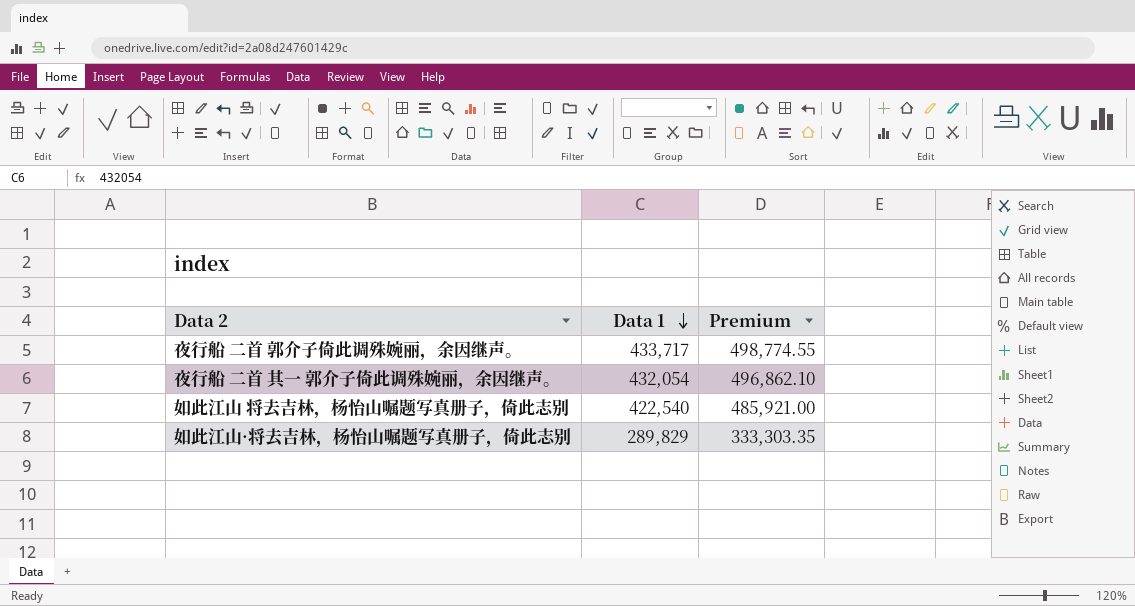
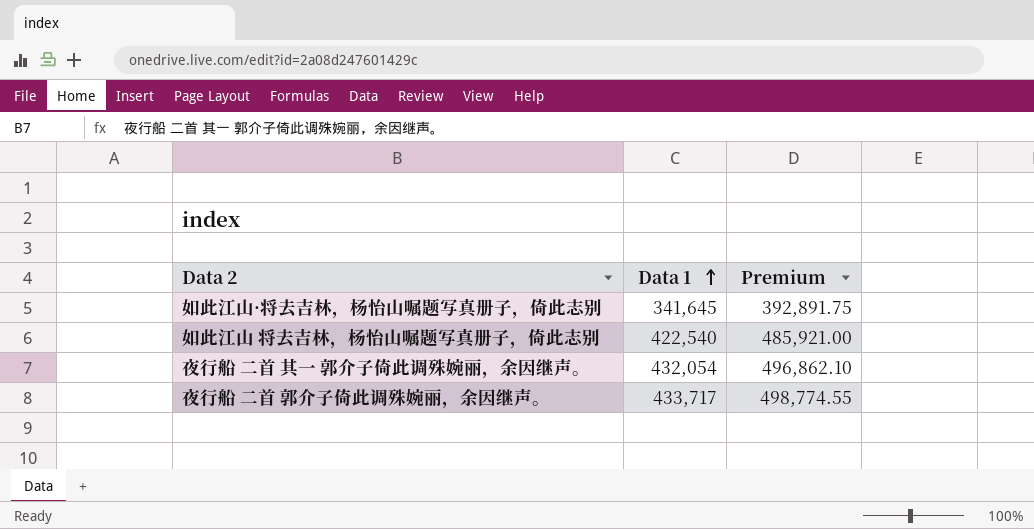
row order: Data 1 descending -> Data 1 ascending
如此江山·将去吉林，杨怡山嘱题写真册子，倚此志别 | Data 1: 289,829 -> 341,645
如此江山·将去吉林，杨怡山嘱题写真册子，倚此志别 | Premium: 333,303.35 -> 392,891.75

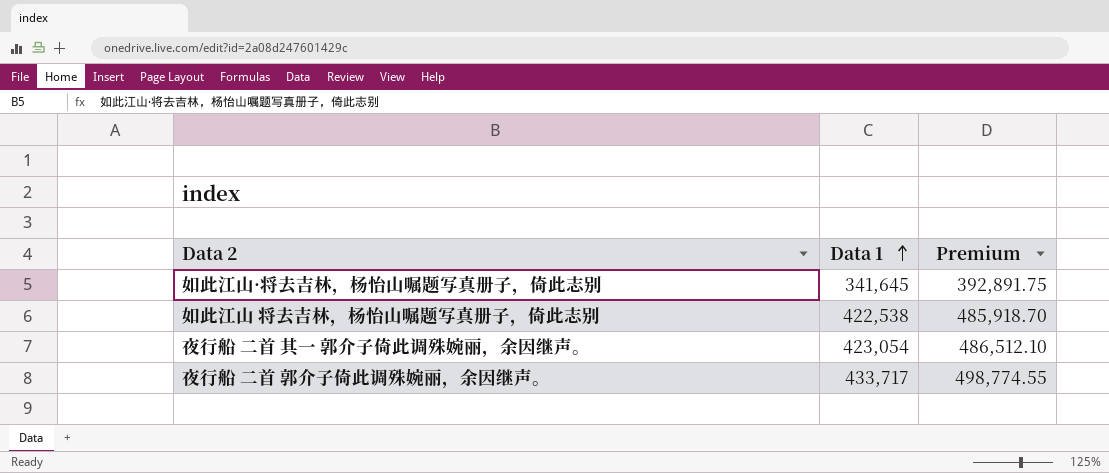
如此江山 将去吉林，杨怡山嘱题写真册子，倚此志别 | Data 1: 422,540 -> 422,538
如此江山 将去吉林，杨怡山嘱题写真册子，倚此志别 | Premium: 485,921.00 -> 485,918.70
夜行船 二首 其一 郭介子倚此调殊婉丽，余因继声。 | Data 1: 432,054 -> 423,054
夜行船 二首 其一 郭介子倚此调殊婉丽，余因继声。 | Premium: 496,862.10 -> 486,512.10

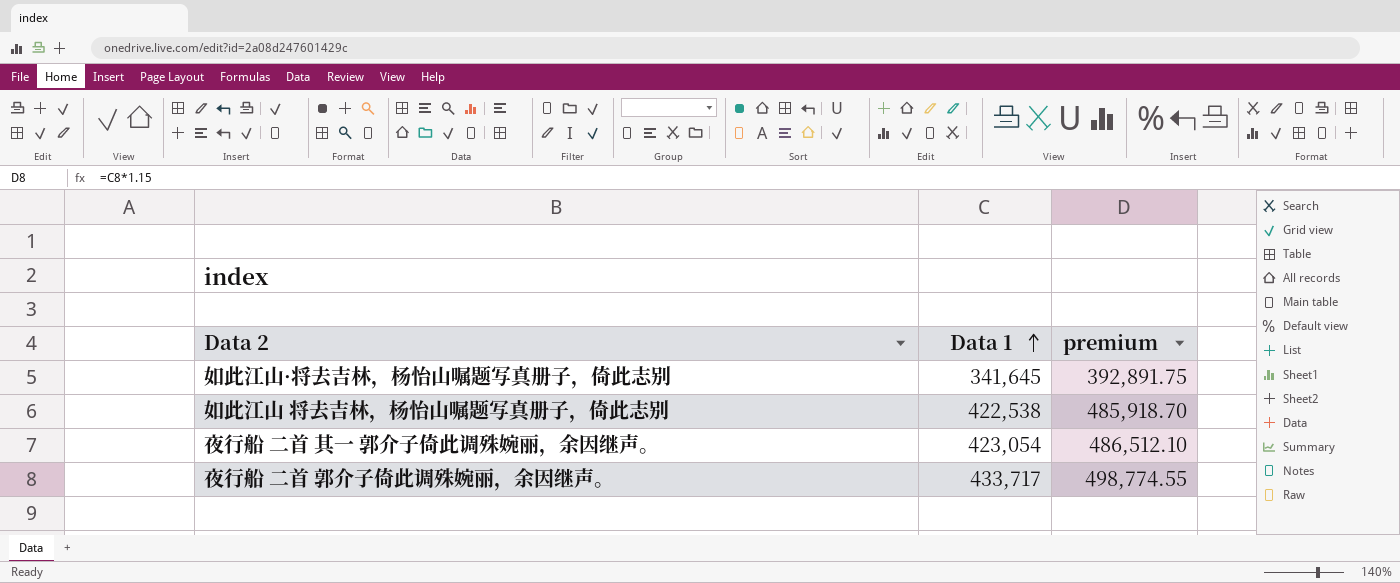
column name: Premium -> premium

